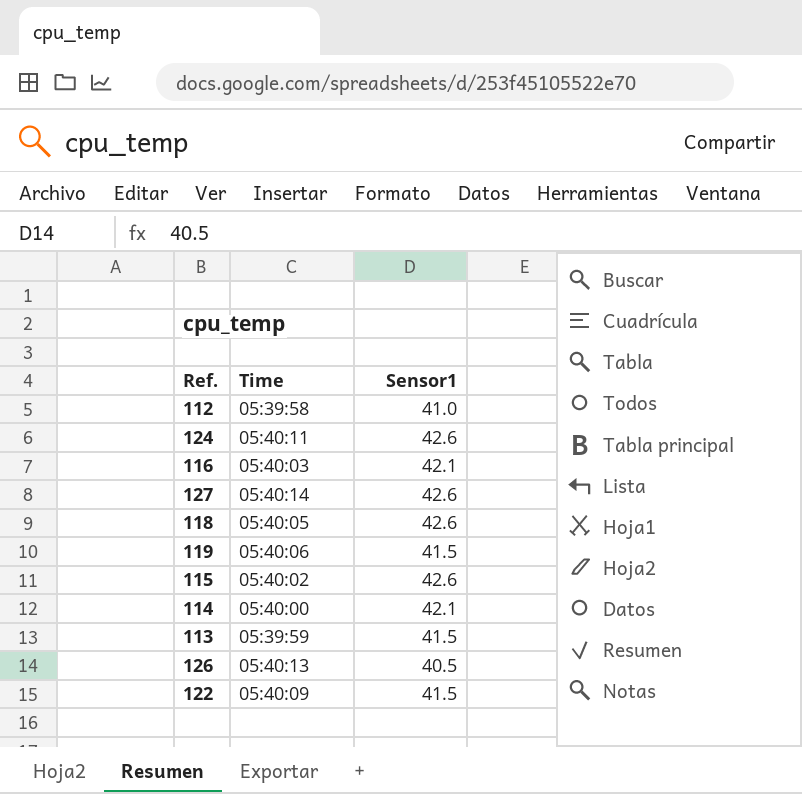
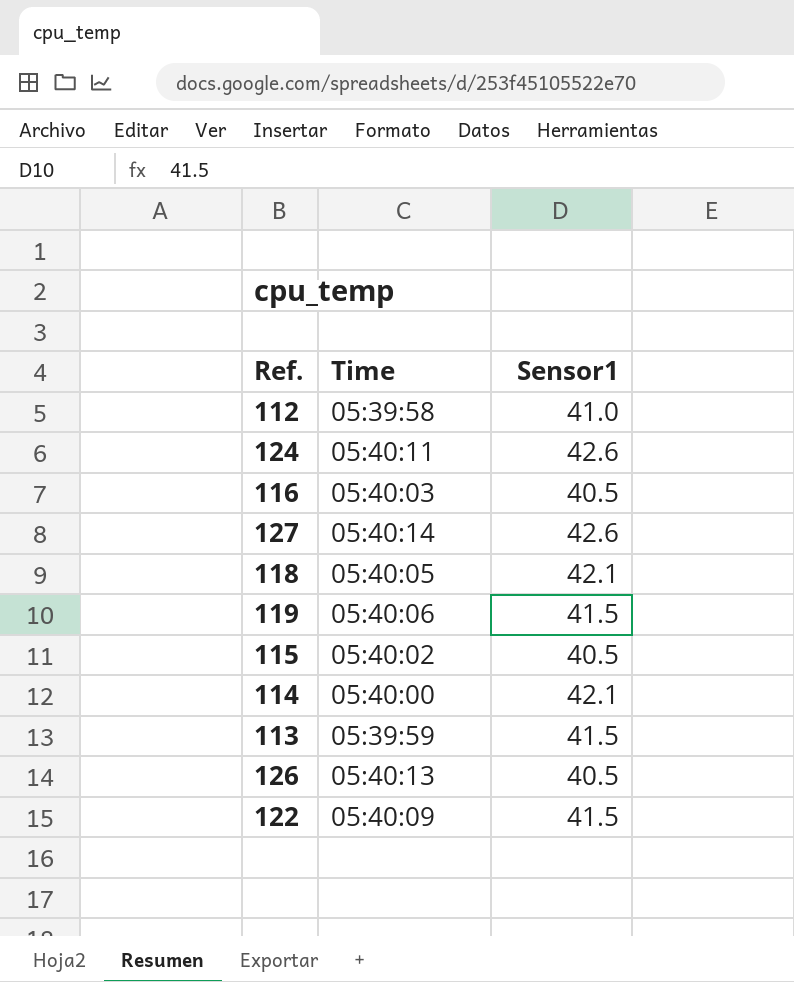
116 | Sensor1: 42.1 -> 40.5
118 | Sensor1: 42.6 -> 42.1
115 | Sensor1: 42.6 -> 40.5

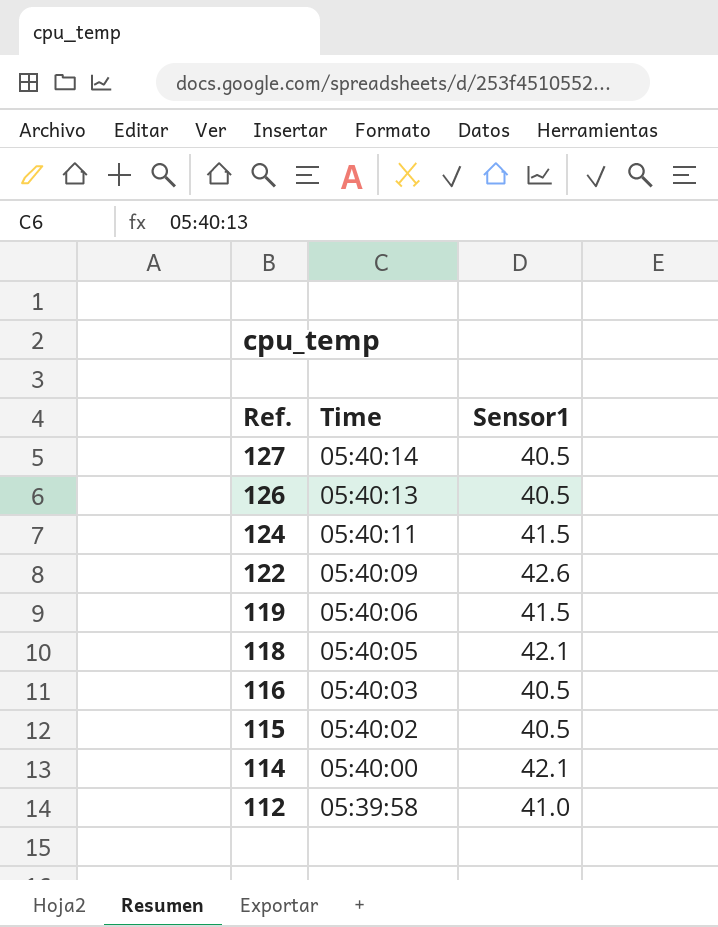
row order: none -> Ref. descending
row 113: 05:39:59 | 41.5 -> none
127 | Sensor1: 42.6 -> 40.5
124 | Sensor1: 42.6 -> 41.5
122 | Sensor1: 41.5 -> 42.6

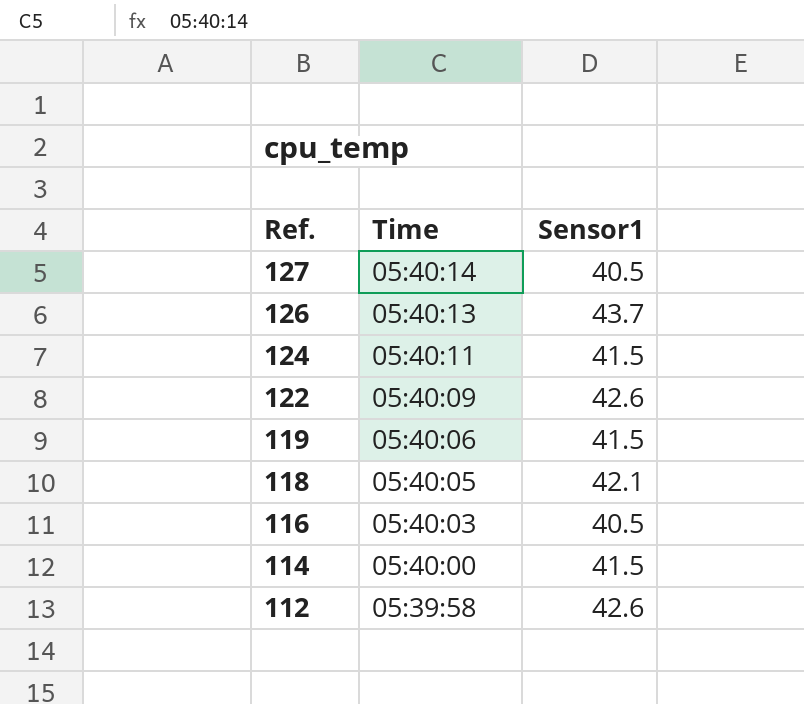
row 115: 05:40:02 | 40.5 -> none
126 | Sensor1: 40.5 -> 43.7
114 | Sensor1: 42.1 -> 41.5
112 | Sensor1: 41.0 -> 42.6

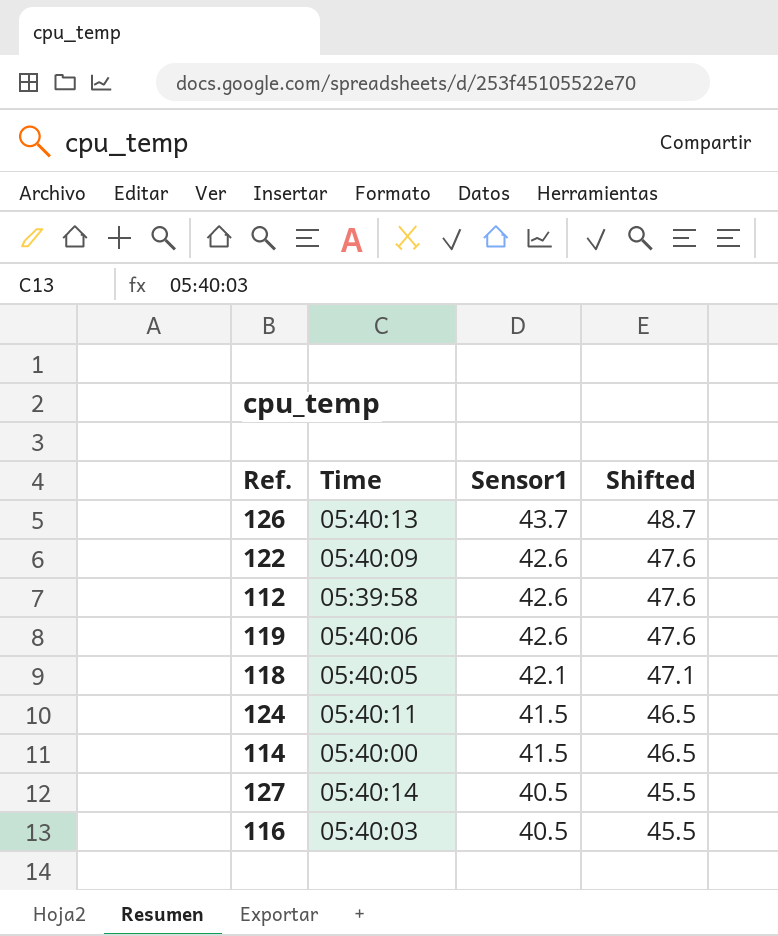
row order: Ref. descending -> Sensor1 descending
column Shifted | formula: none -> [Sensor1] + 5
119 | Sensor1: 41.5 -> 42.6

